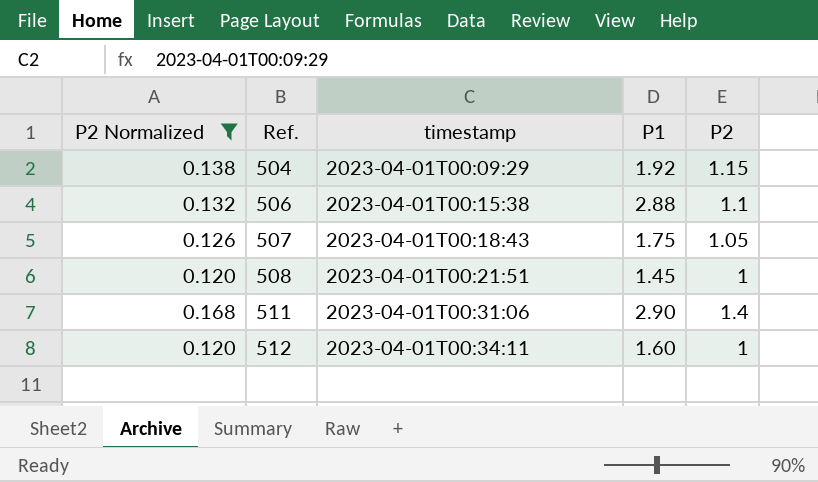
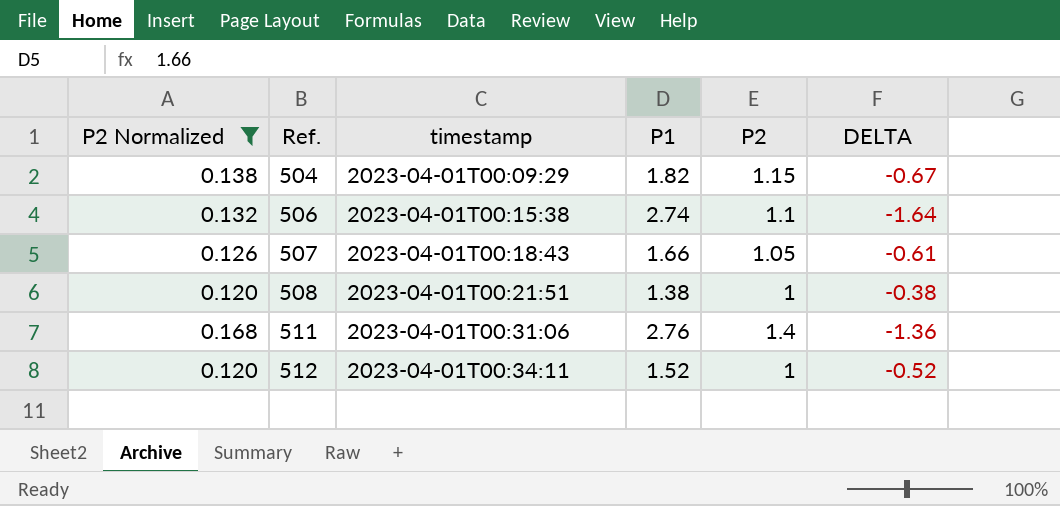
column DELTA | formula: none -> [P2] - [P1]
504 | P1: 1.92 -> 1.82
506 | P1: 2.88 -> 2.74
507 | P1: 1.75 -> 1.66
508 | P1: 1.45 -> 1.38
511 | P1: 2.90 -> 2.76
512 | P1: 1.60 -> 1.52

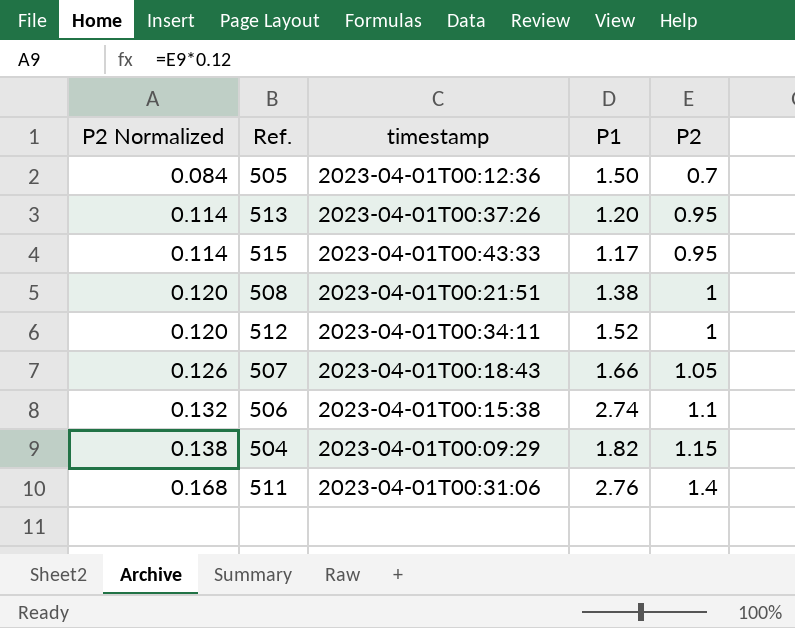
filter: P2 Normalized >= 0.120 -> none
row order: Ref. ascending -> P2 Normalized ascending
column DELTA | formula: [P2] - [P1] -> none

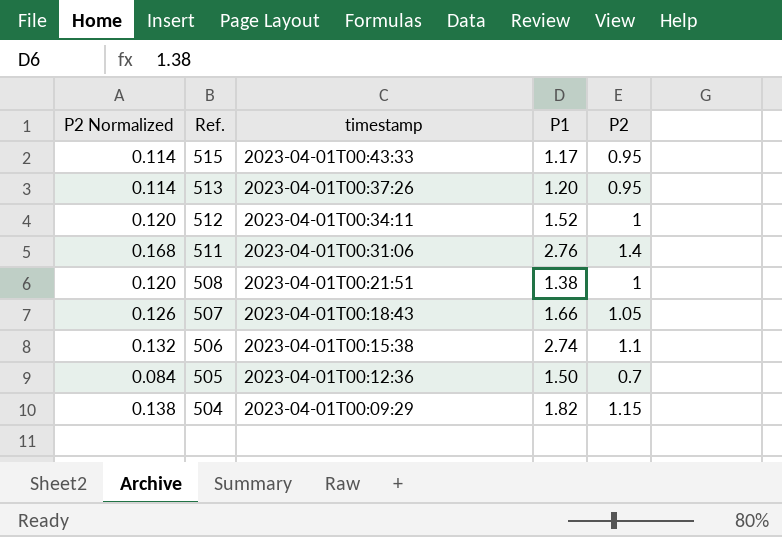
row order: P2 Normalized ascending -> Ref. descending

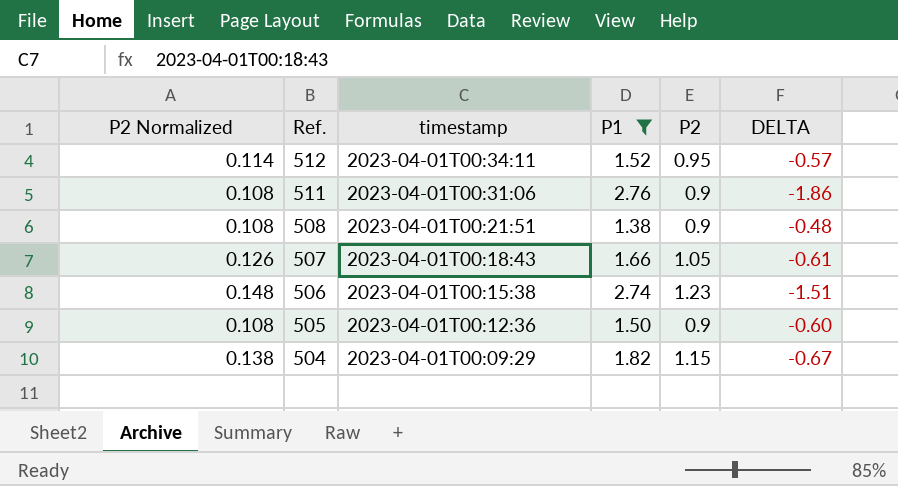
filter: none -> P1 >= 1.38
column DELTA | formula: none -> [P2] - [P1]
512 | P2 Normalized: 0.120 -> 0.114
512 | P2: 1 -> 0.95
511 | P2 Normalized: 0.168 -> 0.108
511 | P2: 1.4 -> 0.9
508 | P2 Normalized: 0.120 -> 0.108
508 | P2: 1 -> 0.9
506 | P2 Normalized: 0.132 -> 0.148
506 | P2: 1.1 -> 1.23
505 | P2 Normalized: 0.084 -> 0.108
505 | P2: 0.7 -> 0.9

